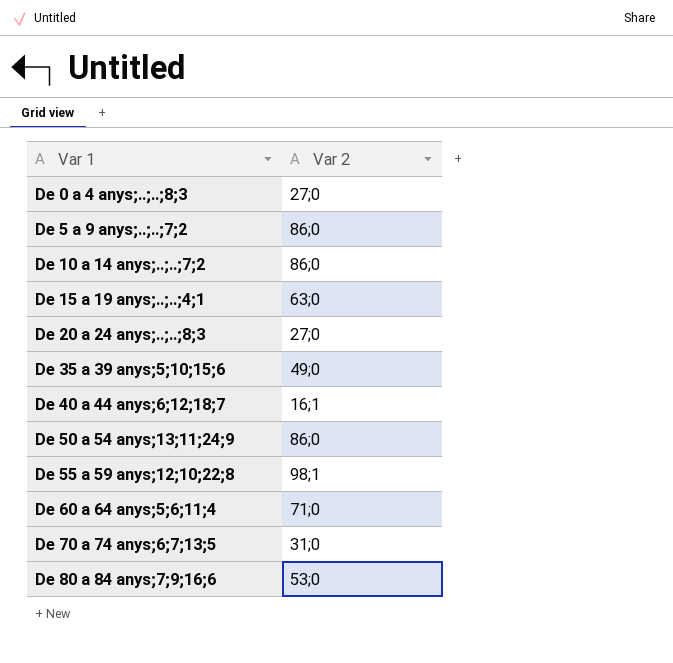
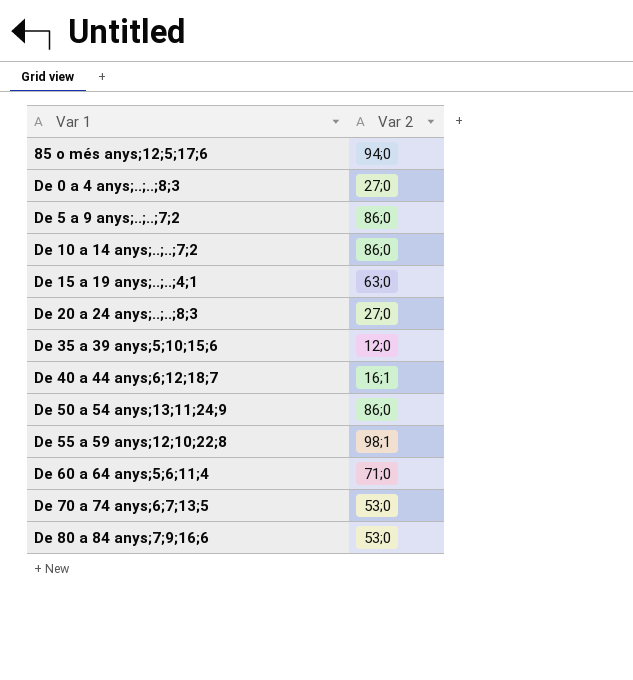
row 85 o més anys;12;5;17;6: none -> 94;0
De 35 a 39 anys;5;10;15;6 | Var 2: 49;0 -> 12;0
De 70 a 74 anys;6;7;13;5 | Var 2: 31;0 -> 53;0

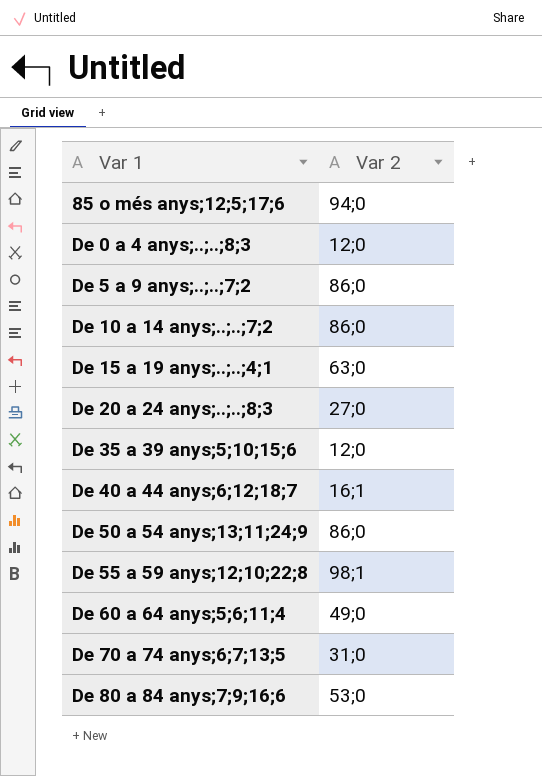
De 0 a 4 anys;..;..;8;3 | Var 2: 27;0 -> 12;0
De 60 a 64 anys;5;6;11;4 | Var 2: 71;0 -> 49;0
De 70 a 74 anys;6;7;13;5 | Var 2: 53;0 -> 31;0

